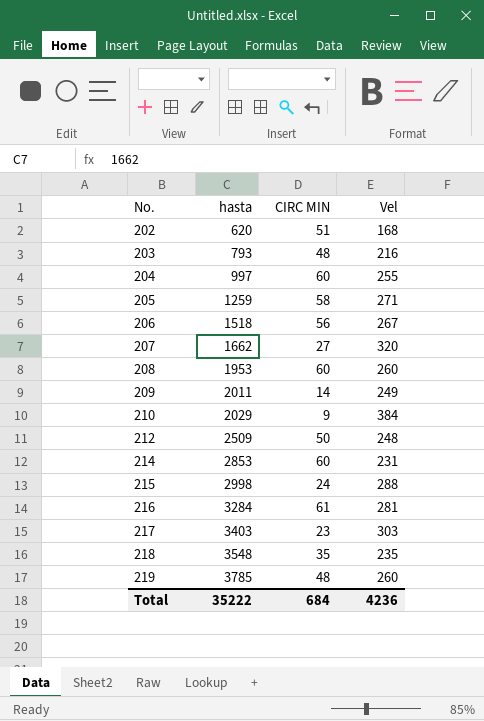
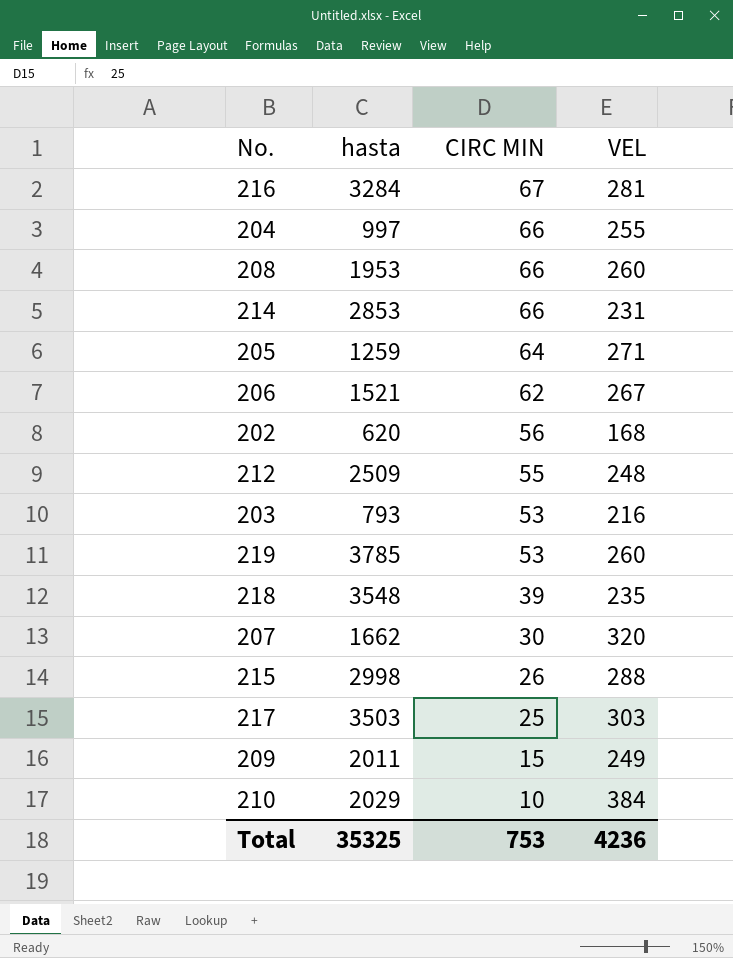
row order: No. ascending -> CIRC MIN descending
column name: Vel -> VEL
216 | CIRC MIN: 61 -> 67
204 | CIRC MIN: 60 -> 66
208 | CIRC MIN: 60 -> 66
214 | CIRC MIN: 60 -> 66
205 | CIRC MIN: 58 -> 64
206 | hasta: 1518 -> 1521
206 | CIRC MIN: 56 -> 62
202 | CIRC MIN: 51 -> 56
212 | CIRC MIN: 50 -> 55
203 | CIRC MIN: 48 -> 53
219 | CIRC MIN: 48 -> 53
218 | CIRC MIN: 35 -> 39
207 | CIRC MIN: 27 -> 30
215 | CIRC MIN: 24 -> 26
217 | hasta: 3403 -> 3503
217 | CIRC MIN: 23 -> 25
209 | CIRC MIN: 14 -> 15
210 | CIRC MIN: 9 -> 10
Total | hasta: 35222 -> 35325
Total | CIRC MIN: 684 -> 753

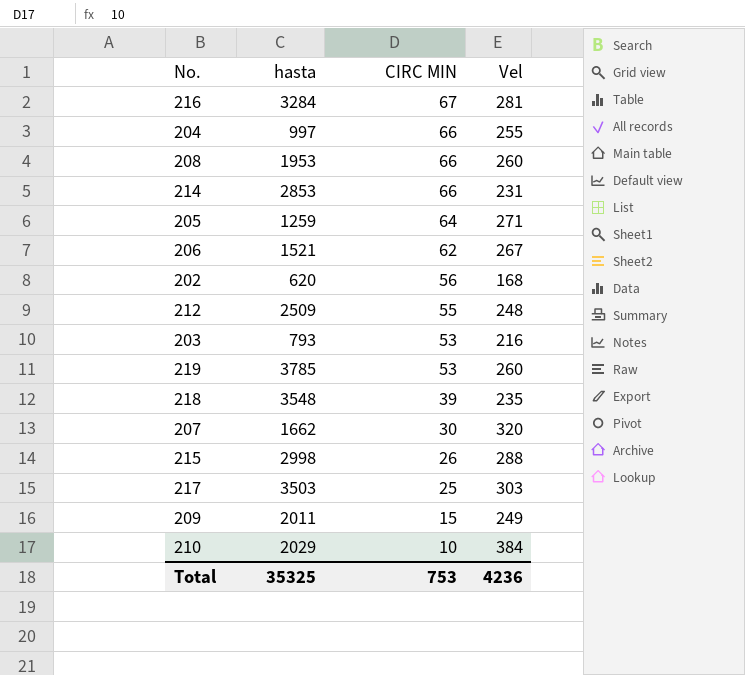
column name: VEL -> Vel

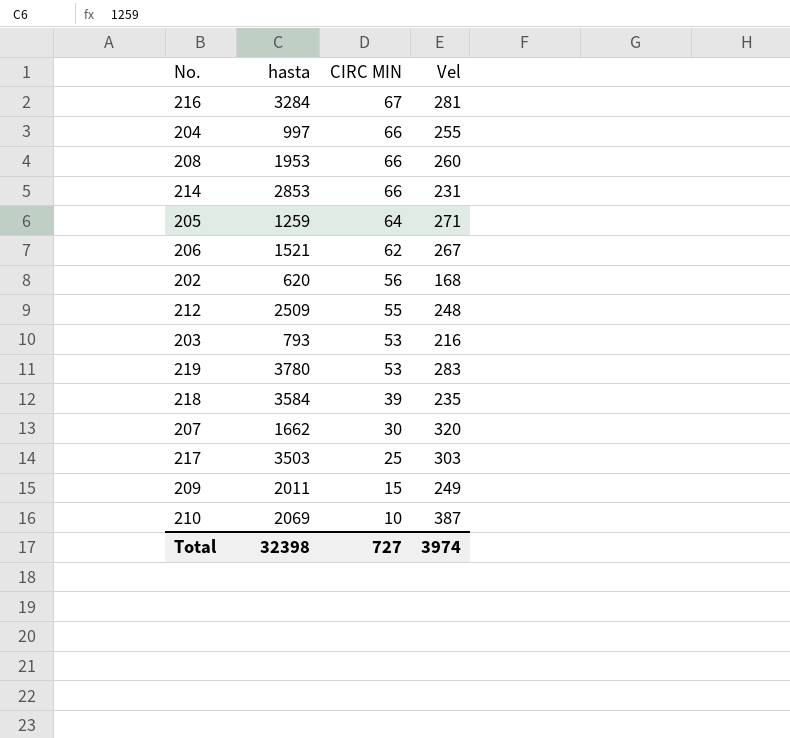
row 215: 2998 | 26 | 288 -> none
219 | hasta: 3785 -> 3780
219 | Vel: 260 -> 283
218 | hasta: 3548 -> 3584
210 | hasta: 2029 -> 2069
210 | Vel: 384 -> 387
Total | hasta: 35325 -> 32398
Total | CIRC MIN: 753 -> 727
Total | Vel: 4236 -> 3974

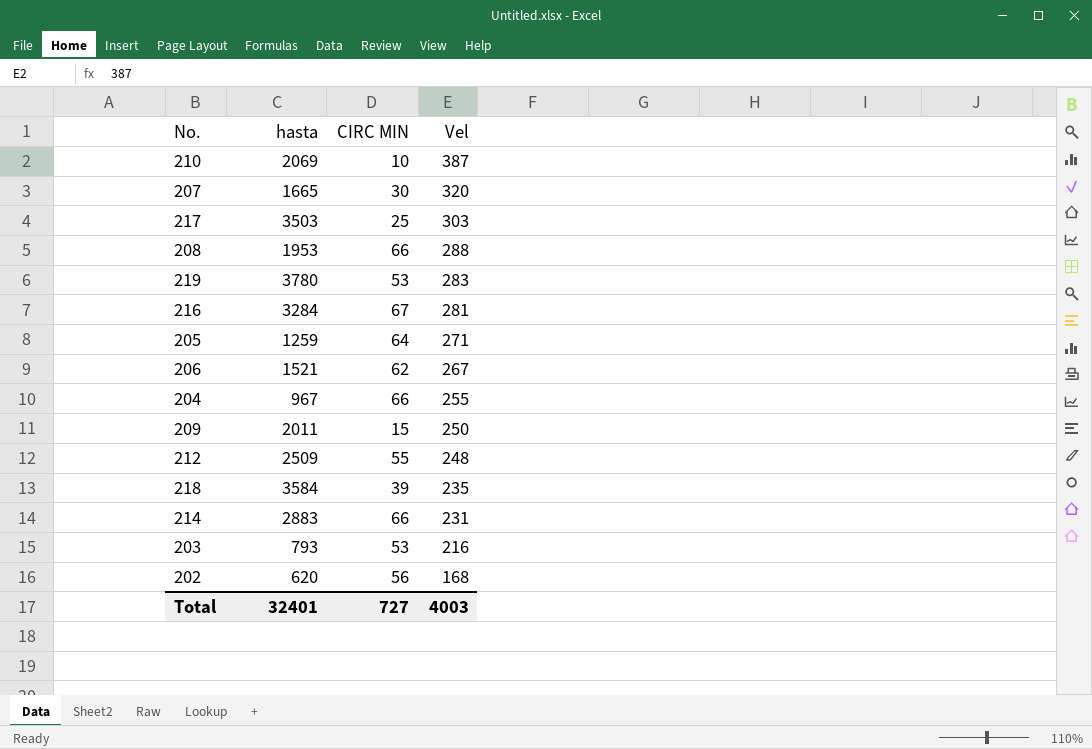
row order: CIRC MIN descending -> Vel descending
207 | hasta: 1662 -> 1665
208 | Vel: 260 -> 288
204 | hasta: 997 -> 967
209 | Vel: 249 -> 250
214 | hasta: 2853 -> 2883
Total | hasta: 32398 -> 32401
Total | Vel: 3974 -> 4003

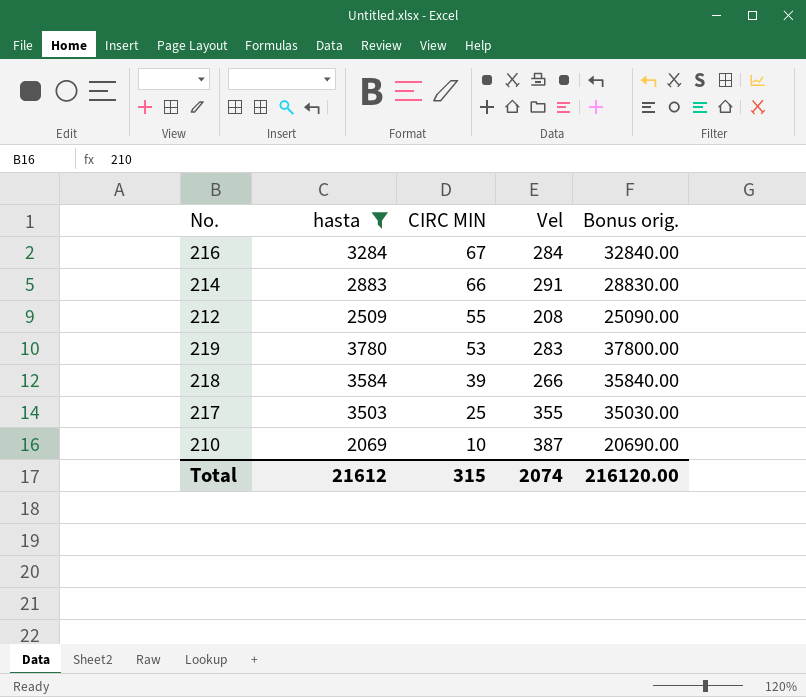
filter: none -> hasta >= 2069
row order: Vel descending -> CIRC MIN descending
column Bonus orig. | formula: none -> [hasta] * 10
216 | Vel: 281 -> 284
214 | Vel: 231 -> 291
212 | Vel: 248 -> 208
218 | Vel: 235 -> 266
217 | Vel: 303 -> 355
Total | hasta: 32401 -> 21612
Total | CIRC MIN: 727 -> 315
Total | Vel: 4003 -> 2074

